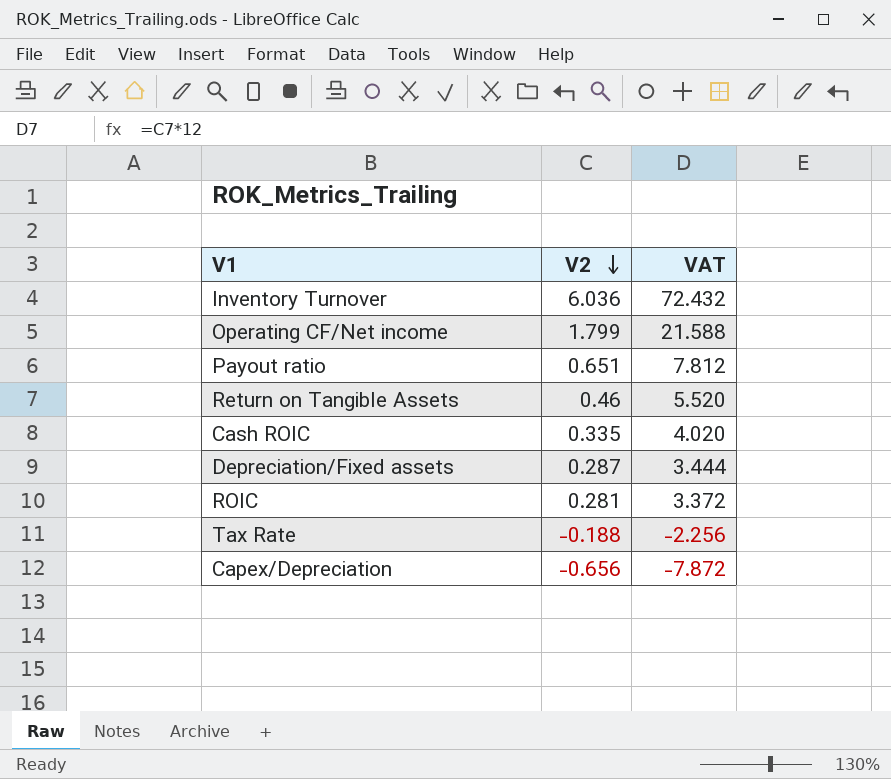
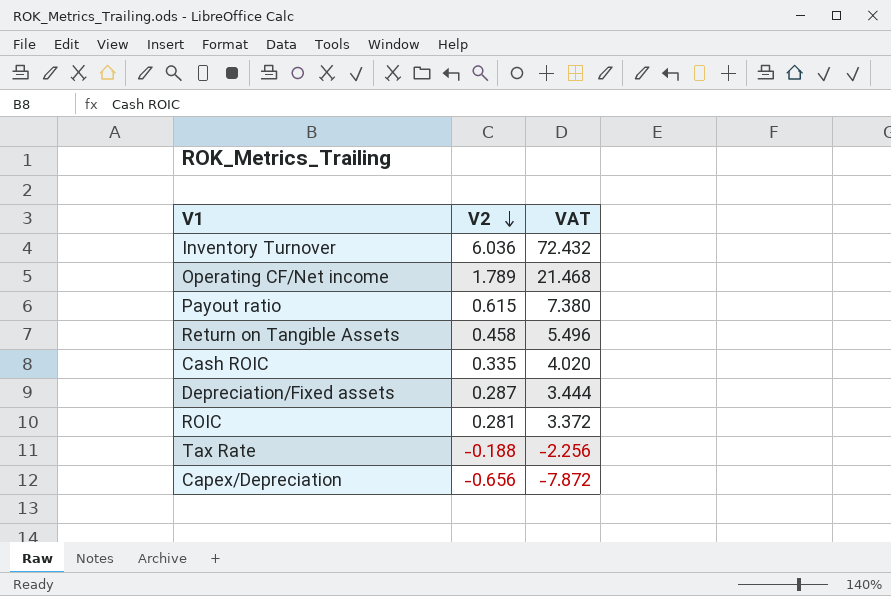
Operating CF/Net income | V2: 1.799 -> 1.789
Operating CF/Net income | VAT: 21.588 -> 21.468
Payout ratio | V2: 0.651 -> 0.615
Payout ratio | VAT: 7.812 -> 7.380
Return on Tangible Assets | V2: 0.46 -> 0.458
Return on Tangible Assets | VAT: 5.520 -> 5.496

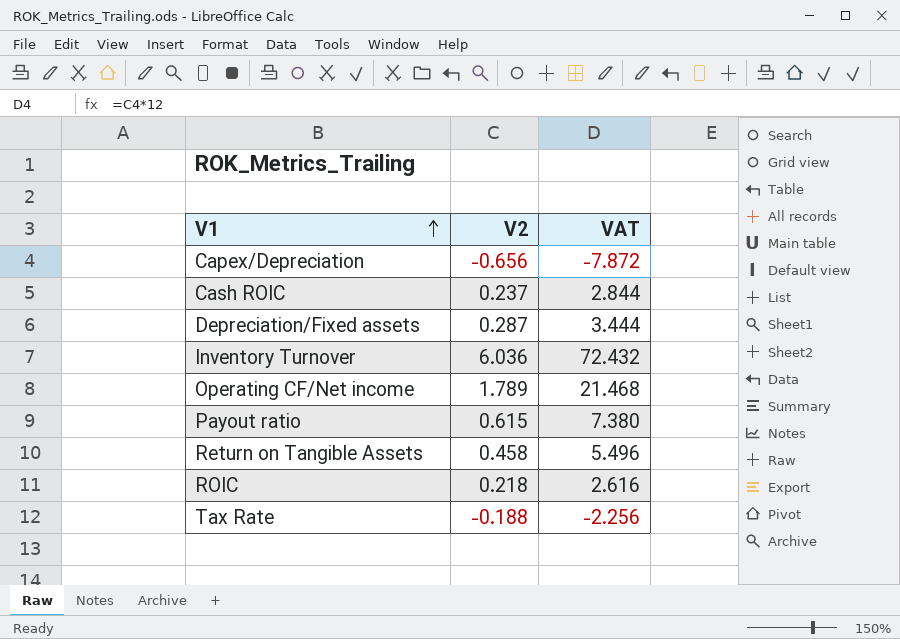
row order: V2 descending -> V1 ascending
Cash ROIC | V2: 0.335 -> 0.237
Cash ROIC | VAT: 4.020 -> 2.844
ROIC | V2: 0.281 -> 0.218
ROIC | VAT: 3.372 -> 2.616

